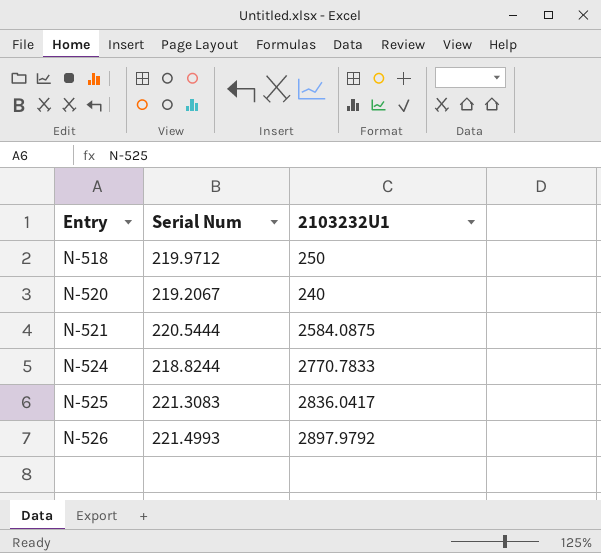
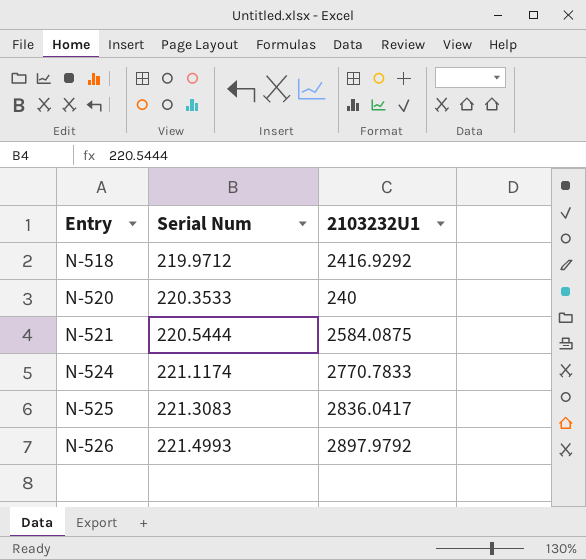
N-518 | 2103232U1: 250 -> 2416.9292
N-520 | Serial Num: 219.2067 -> 220.3533
N-524 | Serial Num: 218.8244 -> 221.1174

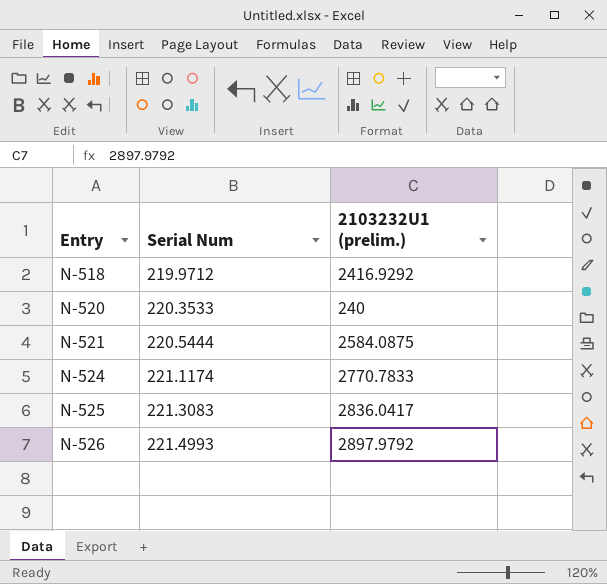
column name: 2103232U1 -> 2103232U1 (prelim.)

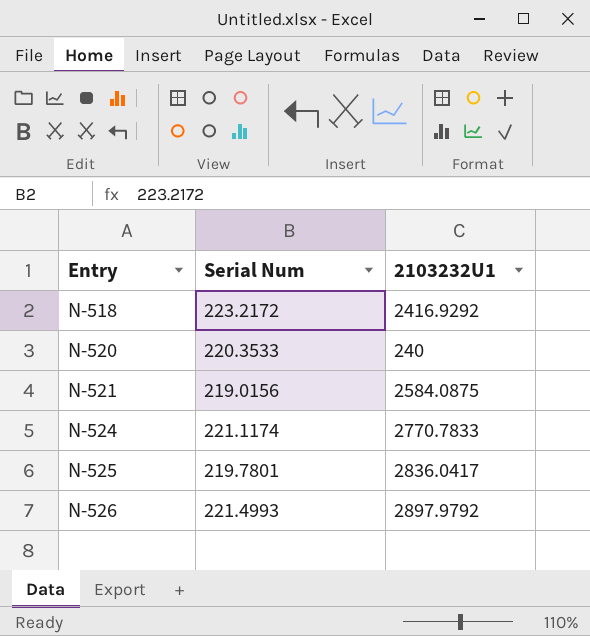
column name: 2103232U1 (prelim.) -> 2103232U1
N-518 | Serial Num: 219.9712 -> 223.2172
N-521 | Serial Num: 220.5444 -> 219.0156
N-525 | Serial Num: 221.3083 -> 219.7801

